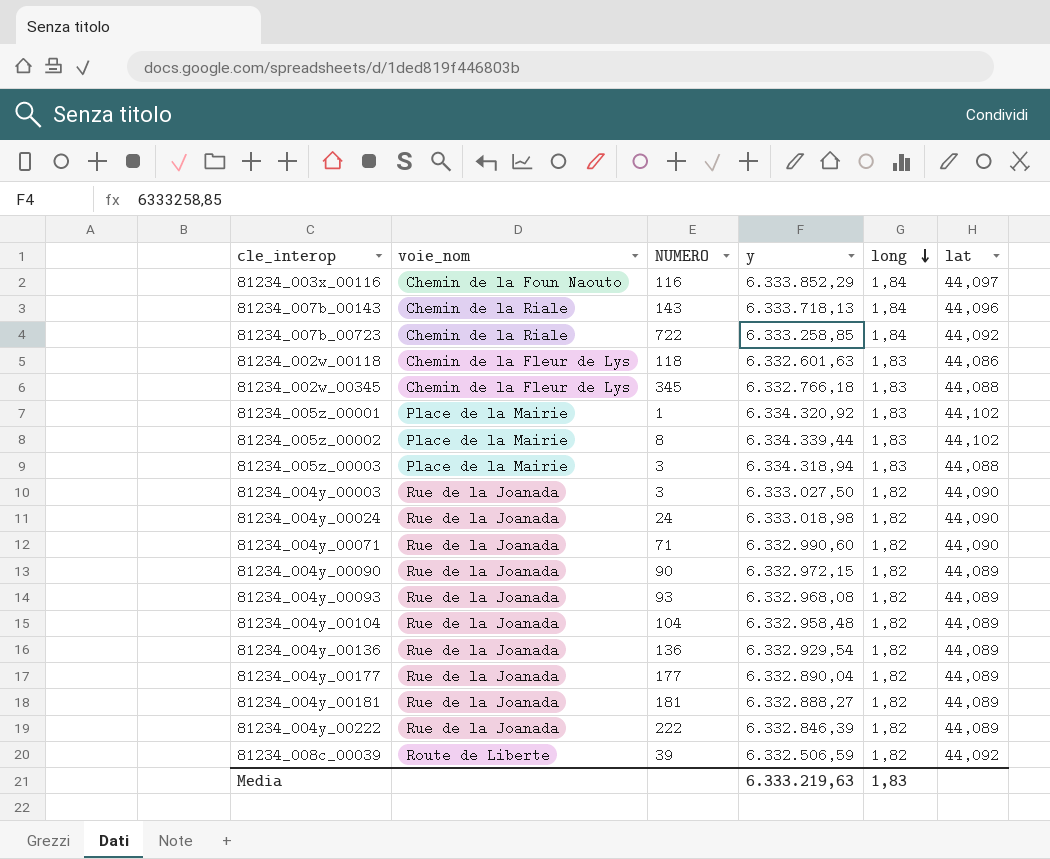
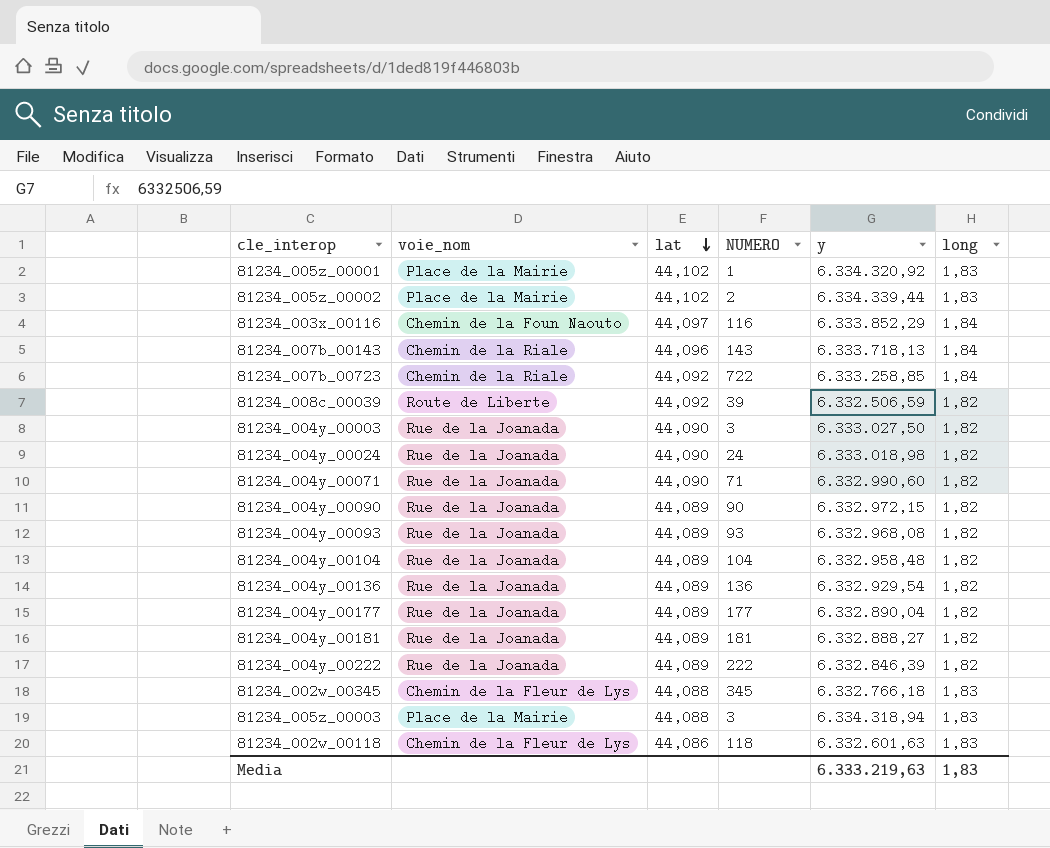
row order: long descending -> lat descending
column lat | position: 6 -> 3
81234_005z_00002 | NUMERO: 8 -> 2

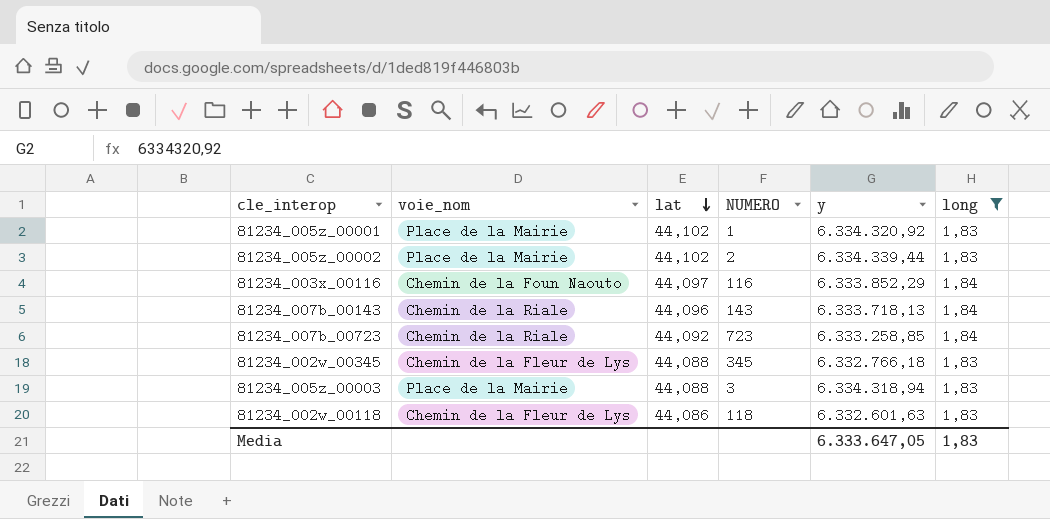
filter: none -> long != 1,82
81234_007b_00723 | NUMERO: 722 -> 723
Media | y: 6.333.219,63 -> 6.333.647,05

